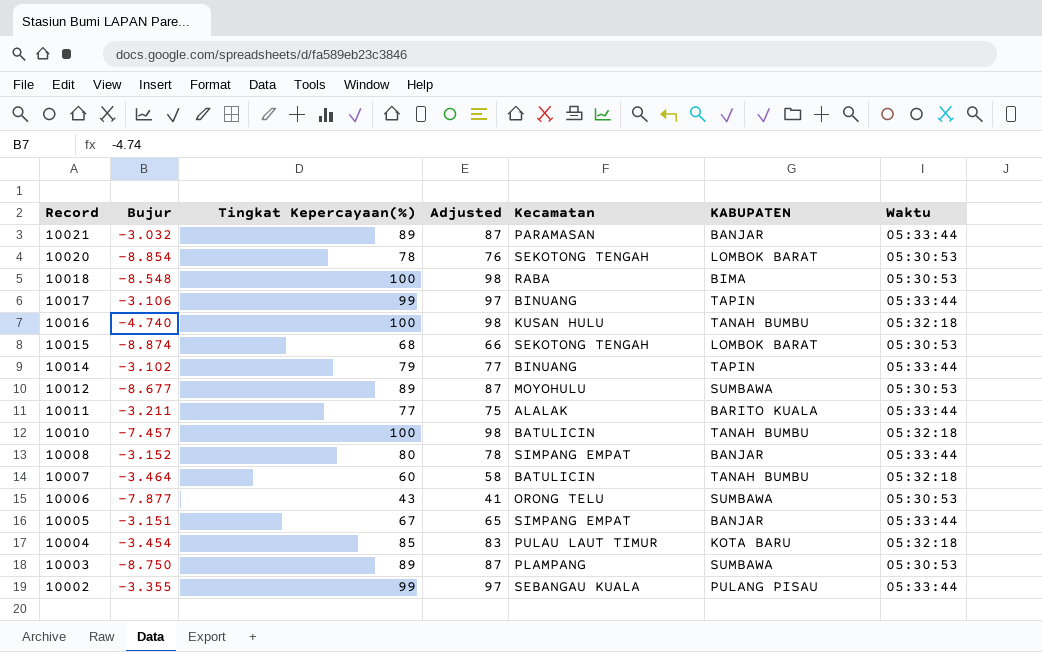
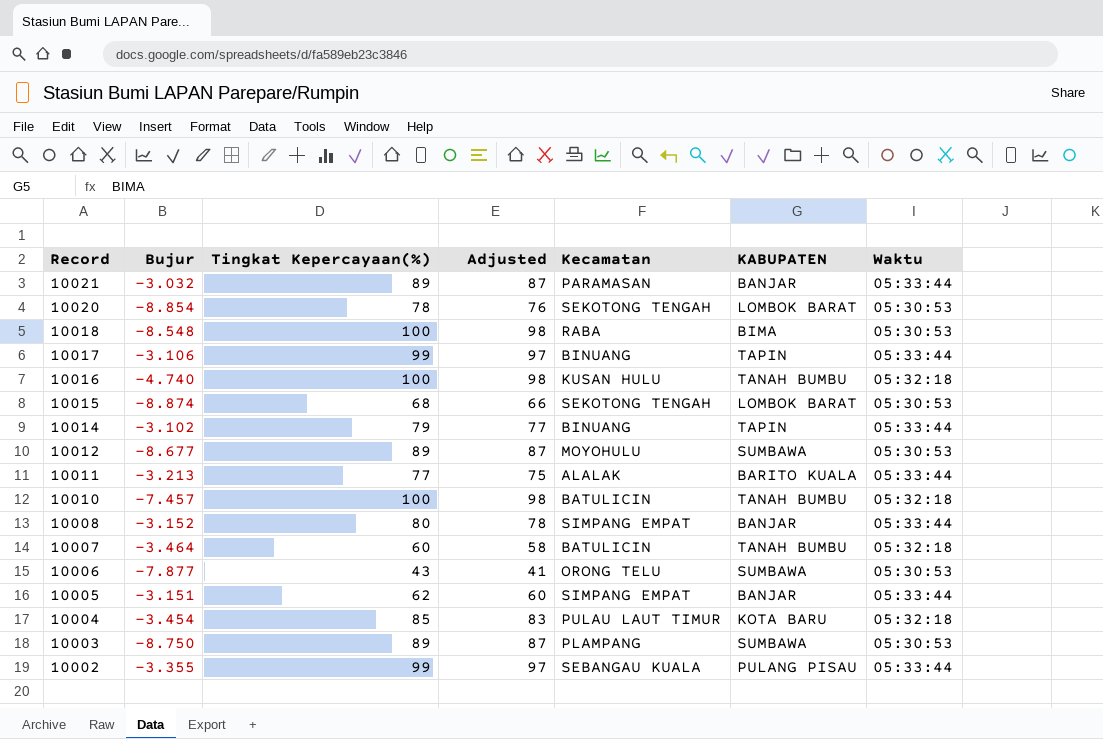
10011 | Bujur: -3.211 -> -3.213
10005 | Tingkat Kepercayaan(%): 67 -> 62
10005 | Adjusted: 65 -> 60

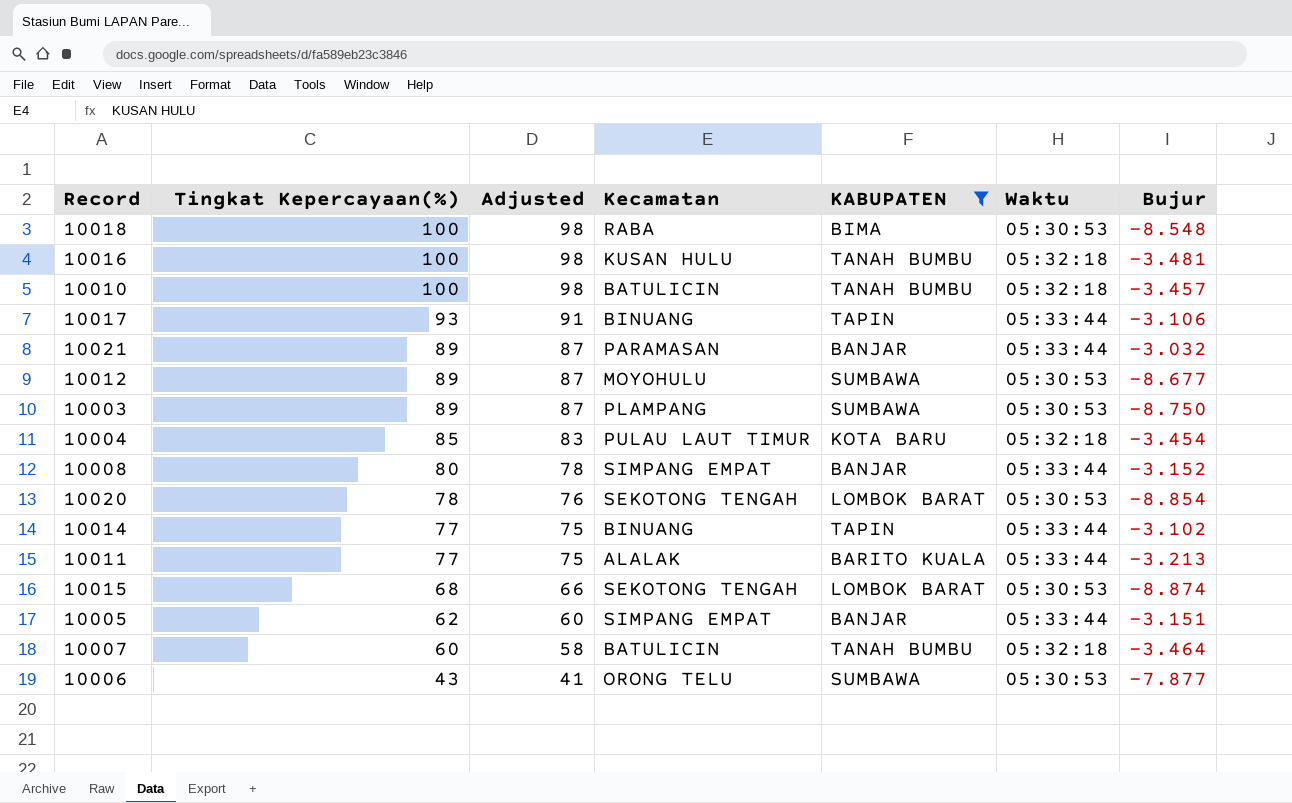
filter: none -> KABUPATEN != PULANG PISAU
row order: Record descending -> Tingkat Kepercayaan(%) descending
column Bujur | position: 2 -> 7
10016 | Bujur: -4.740 -> -3.481
10010 | Bujur: -7.457 -> -3.457
10017 | Tingkat Kepercayaan(%): 99 -> 93
10017 | Adjusted: 97 -> 91
10014 | Tingkat Kepercayaan(%): 79 -> 77
10014 | Adjusted: 77 -> 75

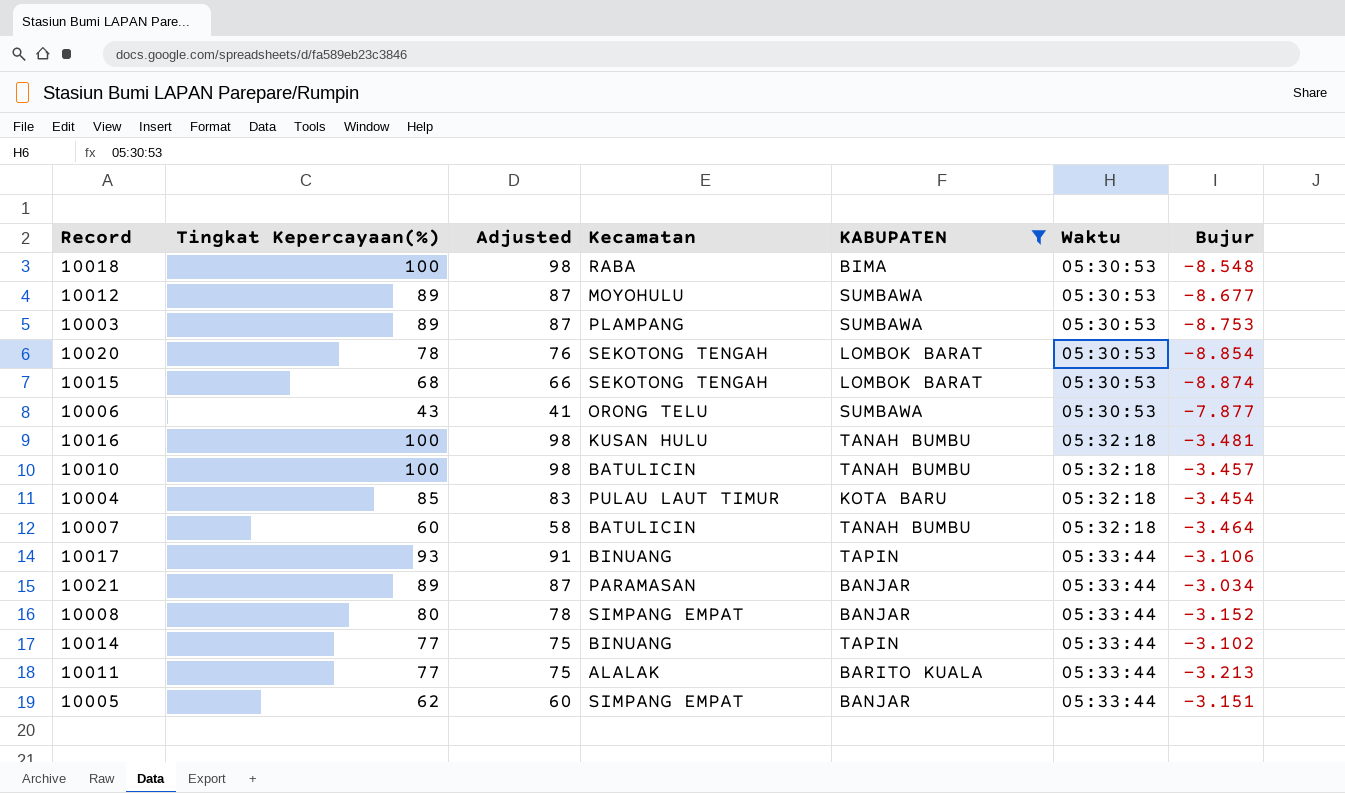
row order: Tingkat Kepercayaan(%) descending -> Waktu ascending
10003 | Bujur: -8.750 -> -8.753
10021 | Bujur: -3.032 -> -3.034

